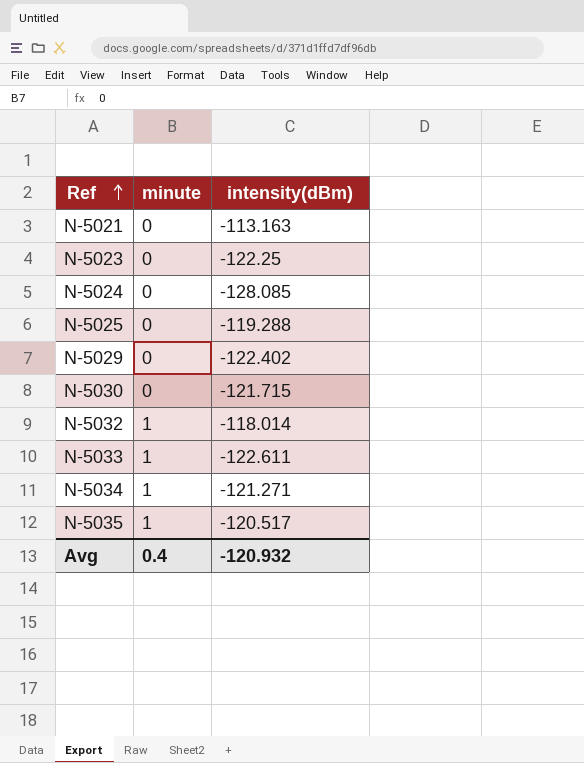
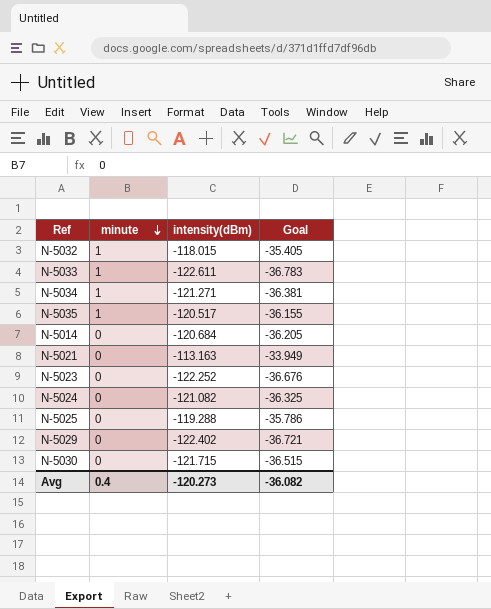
row order: Ref ascending -> minute descending
column Goal | formula: none -> [intensity(dBm)] * 0.3
N-5032 | intensity(dBm): -118.014 -> -118.015
row N-5014: none -> 0 | -120.684 | -36.205
N-5023 | intensity(dBm): -122.25 -> -122.252
N-5024 | intensity(dBm): -128.085 -> -121.082
Avg | intensity(dBm): -120.932 -> -120.273

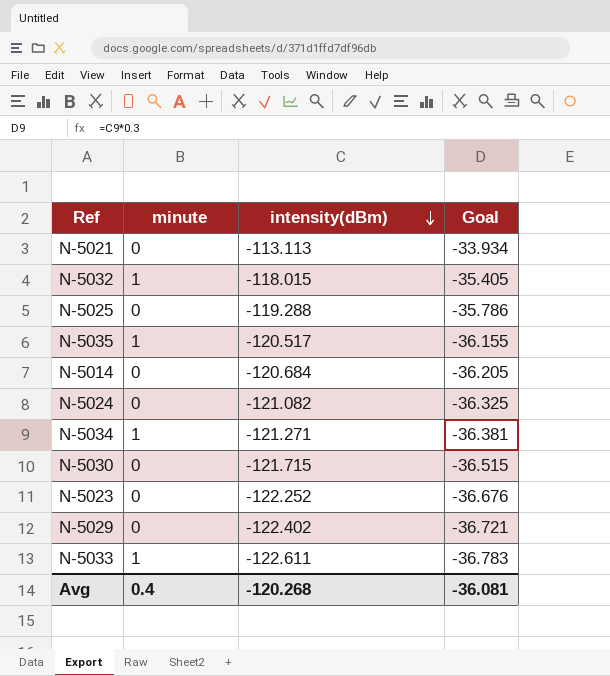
row order: minute descending -> intensity(dBm) descending
N-5021 | intensity(dBm): -113.163 -> -113.113
N-5021 | Goal: -33.949 -> -33.934
Avg | intensity(dBm): -120.273 -> -120.268
Avg | Goal: -36.082 -> -36.081

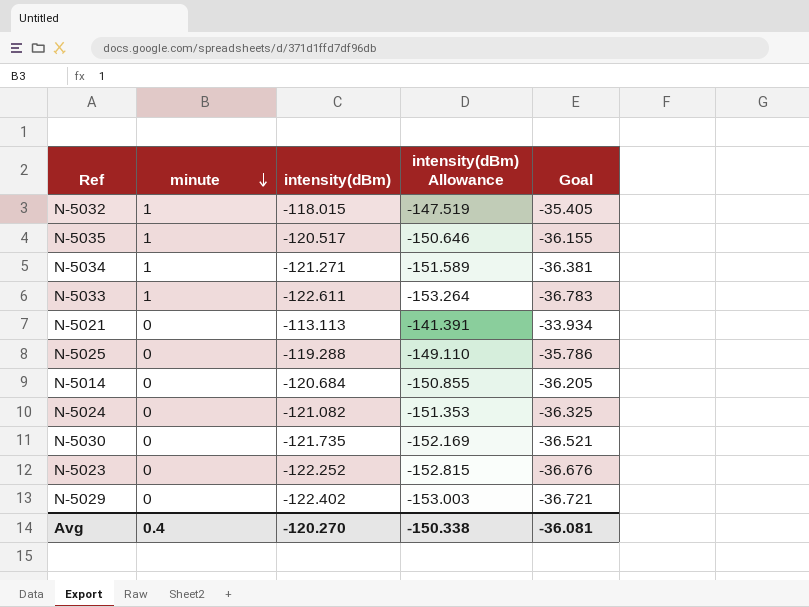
row order: intensity(dBm) descending -> minute descending
column intensity(dBm) Allowance | formula: none -> [intensity(dBm)] * 1.25
N-5030 | intensity(dBm): -121.715 -> -121.735
N-5030 | Goal: -36.515 -> -36.521
Avg | intensity(dBm): -120.268 -> -120.270

